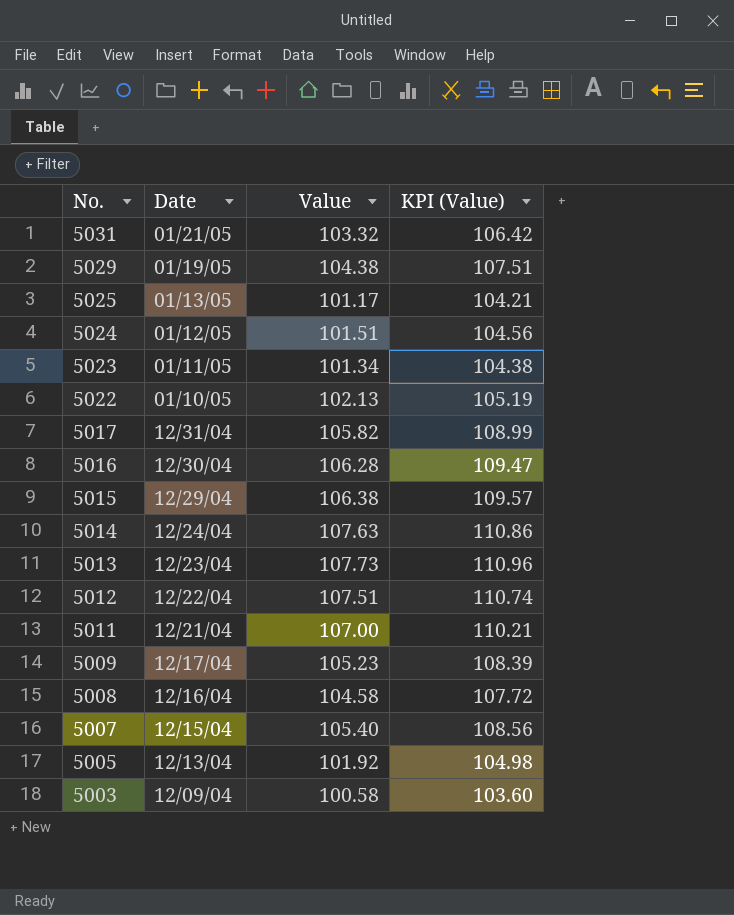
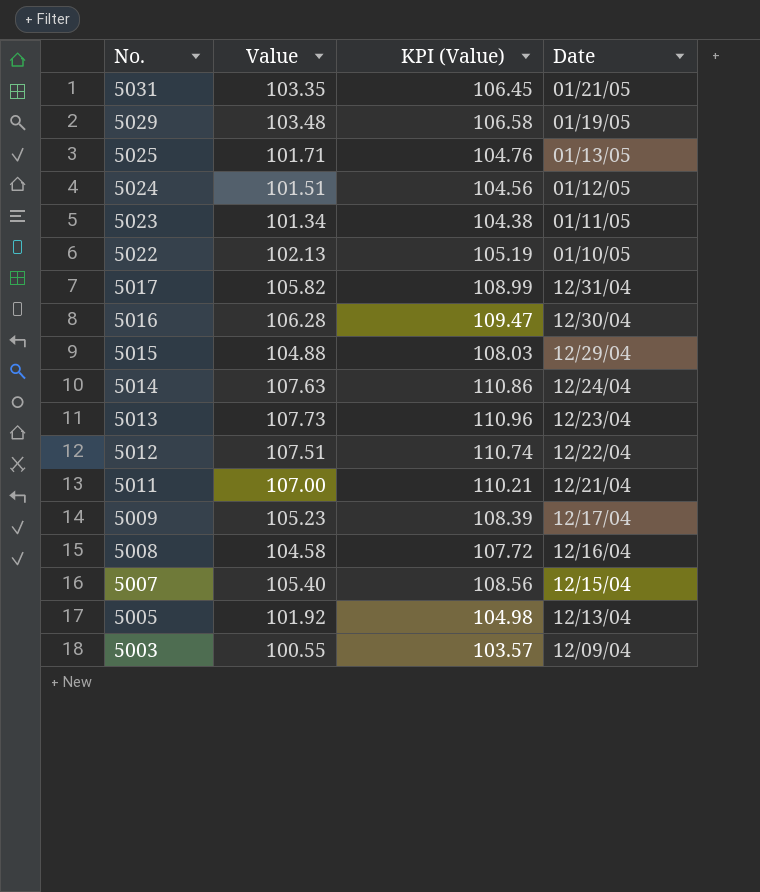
column Date | position: 2 -> 4
5031 | Value: 103.32 -> 103.35
5031 | KPI (Value): 106.42 -> 106.45
5029 | Value: 104.38 -> 103.48
5029 | KPI (Value): 107.51 -> 106.58
5025 | Value: 101.17 -> 101.71
5025 | KPI (Value): 104.21 -> 104.76
5015 | Value: 106.38 -> 104.88
5015 | KPI (Value): 109.57 -> 108.03
5003 | Value: 100.58 -> 100.55
5003 | KPI (Value): 103.60 -> 103.57

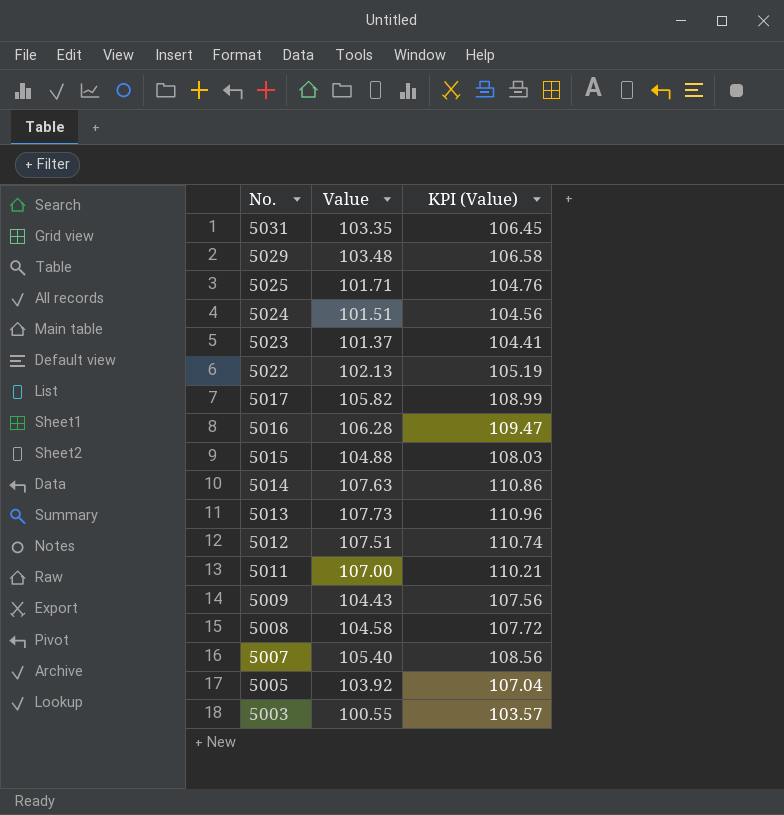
column Date | position: 4 -> none
5023 | Value: 101.34 -> 101.37
5023 | KPI (Value): 104.38 -> 104.41
5009 | Value: 105.23 -> 104.43
5009 | KPI (Value): 108.39 -> 107.56
5005 | Value: 101.92 -> 103.92
5005 | KPI (Value): 104.98 -> 107.04

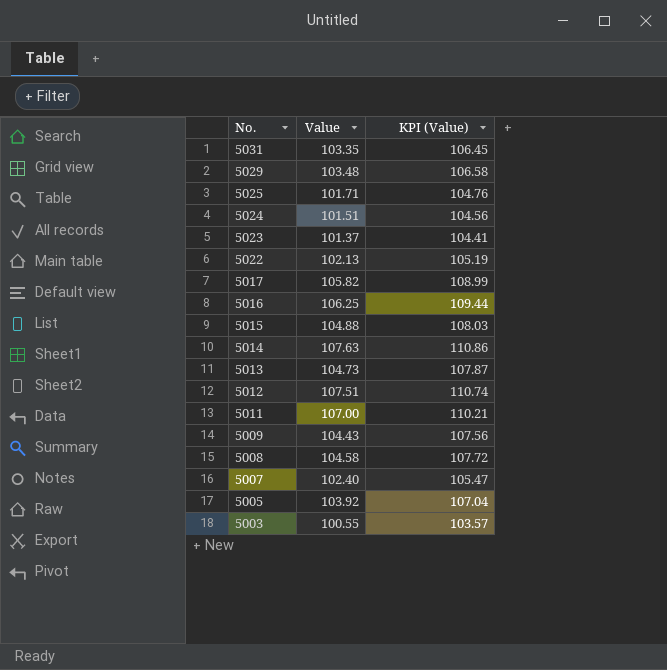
5016 | Value: 106.28 -> 106.25
5016 | KPI (Value): 109.47 -> 109.44
5013 | Value: 107.73 -> 104.73
5013 | KPI (Value): 110.96 -> 107.87
5007 | Value: 105.40 -> 102.40
5007 | KPI (Value): 108.56 -> 105.47

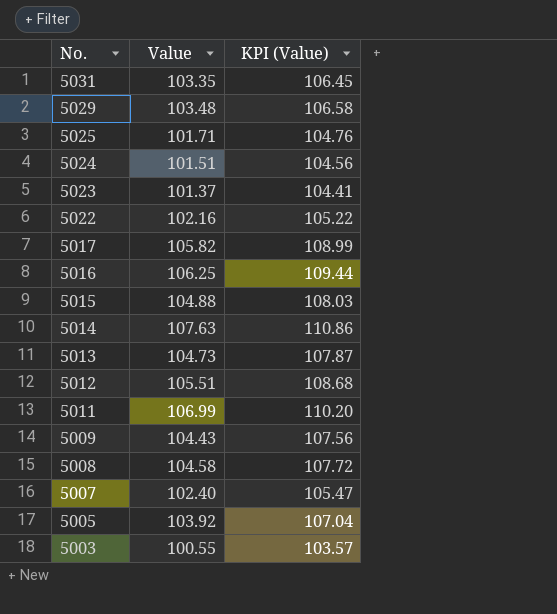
5022 | Value: 102.13 -> 102.16
5022 | KPI (Value): 105.19 -> 105.22
5012 | Value: 107.51 -> 105.51
5012 | KPI (Value): 110.74 -> 108.68
5011 | Value: 107.00 -> 106.99
5011 | KPI (Value): 110.21 -> 110.20

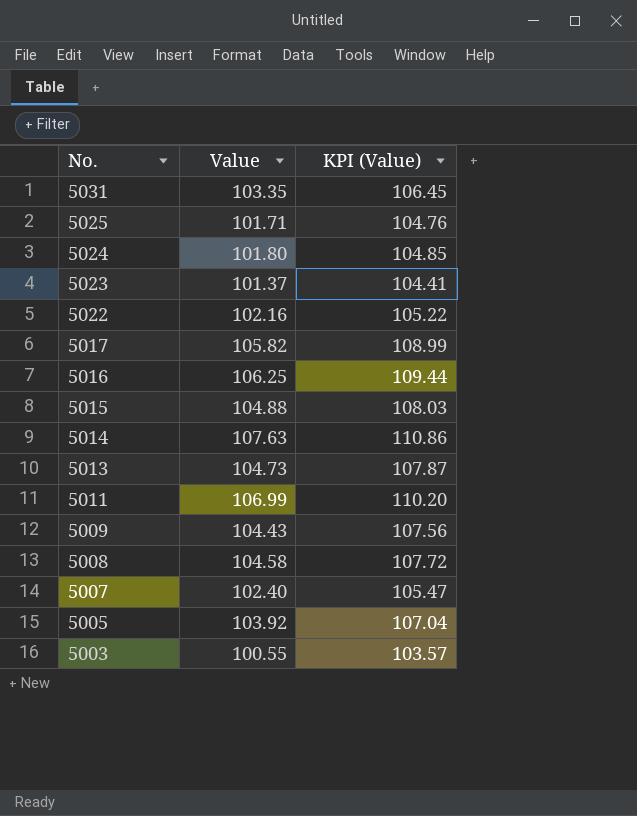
row 5029: 103.48 | 106.58 -> none
row 5012: 105.51 | 108.68 -> none
5024 | Value: 101.51 -> 101.80
5024 | KPI (Value): 104.56 -> 104.85

